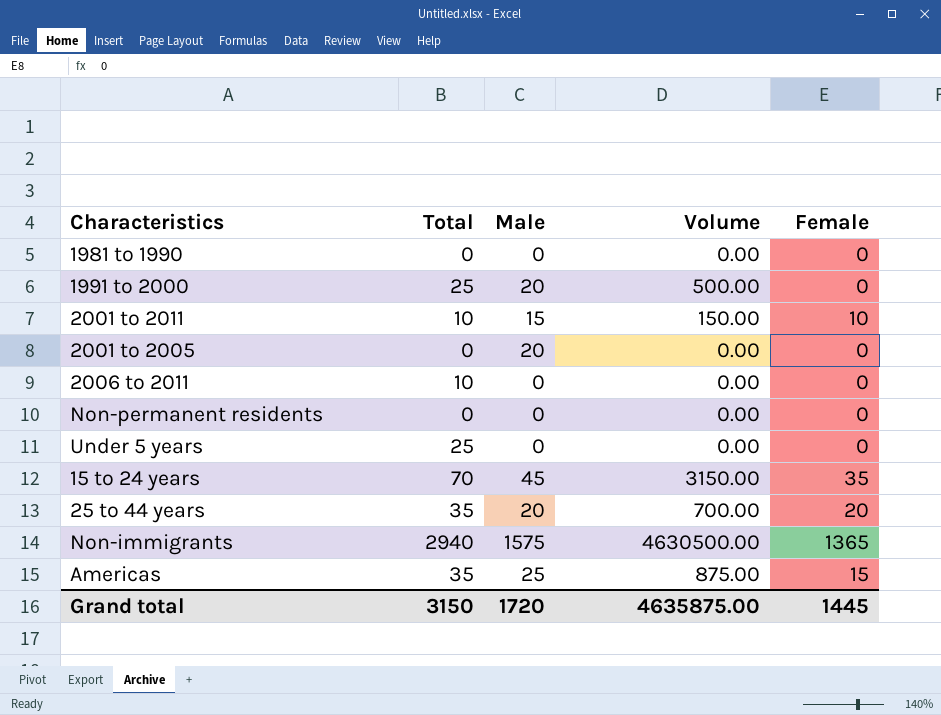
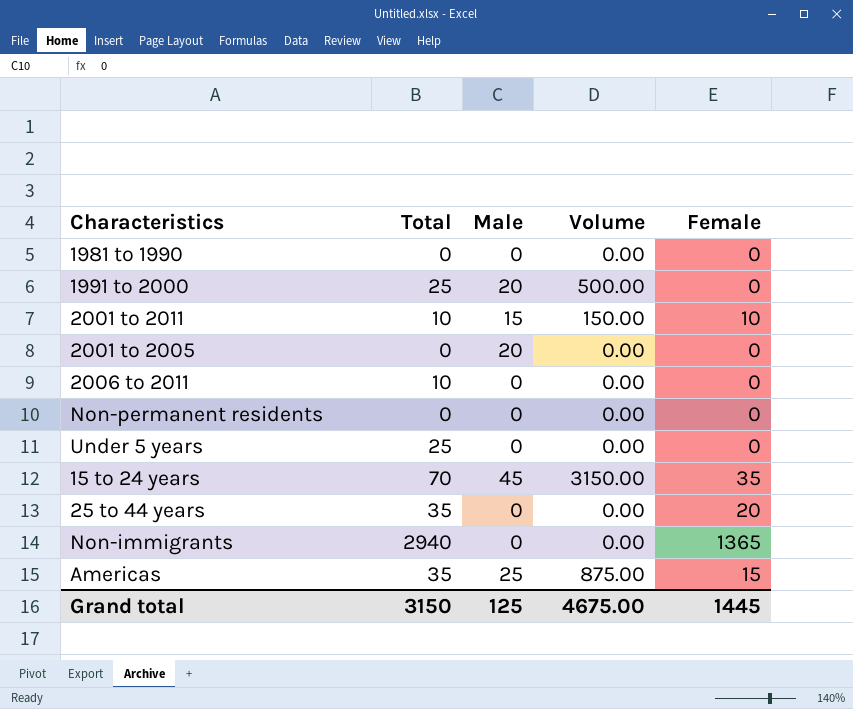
25 to 44 years | Male: 20 -> 0
25 to 44 years | Volume: 700.00 -> 0.00
Non-immigrants | Male: 1575 -> 0
Non-immigrants | Volume: 4630500.00 -> 0.00
Grand total | Male: 1720 -> 125
Grand total | Volume: 4635875.00 -> 4675.00

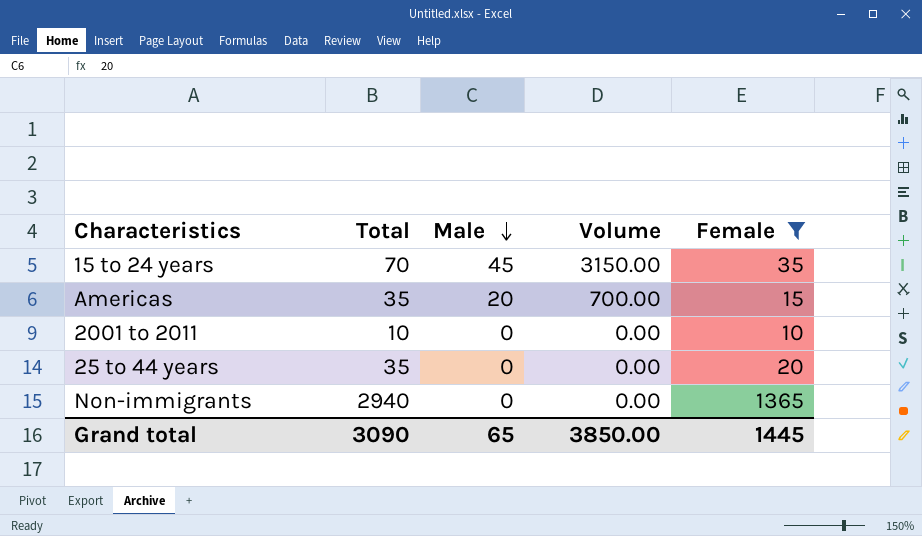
filter: none -> Female != 0
row order: none -> Male descending
Americas | Male: 25 -> 20
Americas | Volume: 875.00 -> 700.00
2001 to 2011 | Male: 15 -> 0
2001 to 2011 | Volume: 150.00 -> 0.00
Grand total | Total: 3150 -> 3090
Grand total | Male: 125 -> 65
Grand total | Volume: 4675.00 -> 3850.00

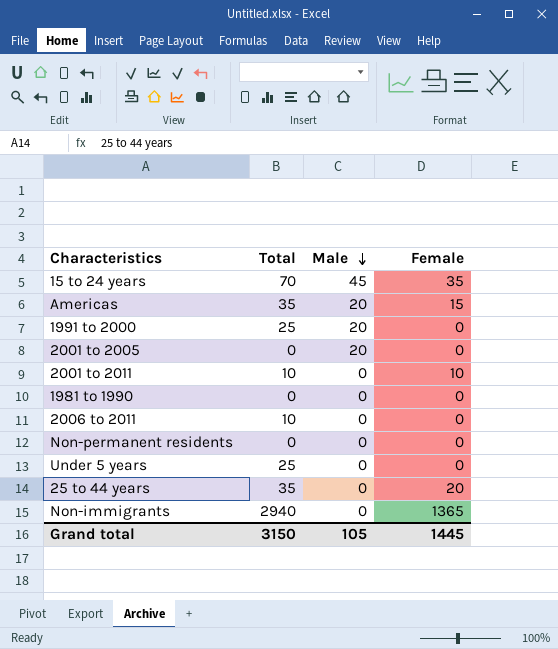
filter: Female != 0 -> none
column Volume | formula: [Total] * [Male] -> none
Grand total | Total: 3090 -> 3150
Grand total | Male: 65 -> 105

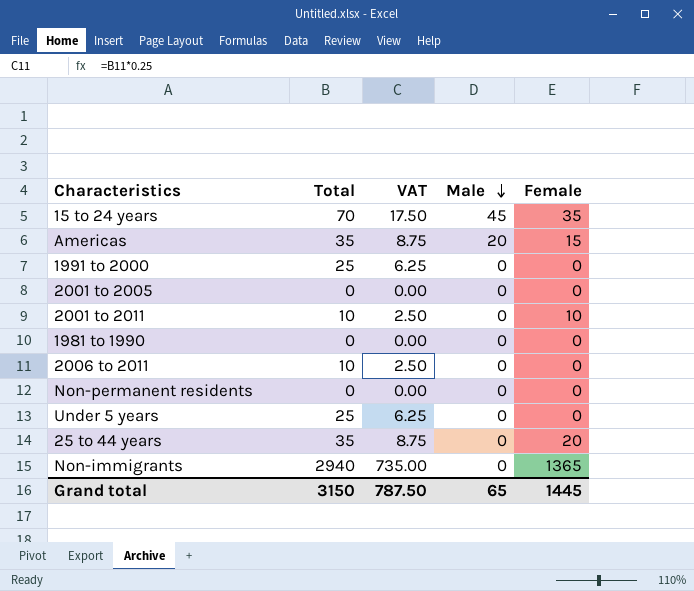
column VAT | formula: none -> [Total] * 0.25
1991 to 2000 | Male: 20 -> 0
2001 to 2005 | Male: 20 -> 0
Grand total | Male: 105 -> 65

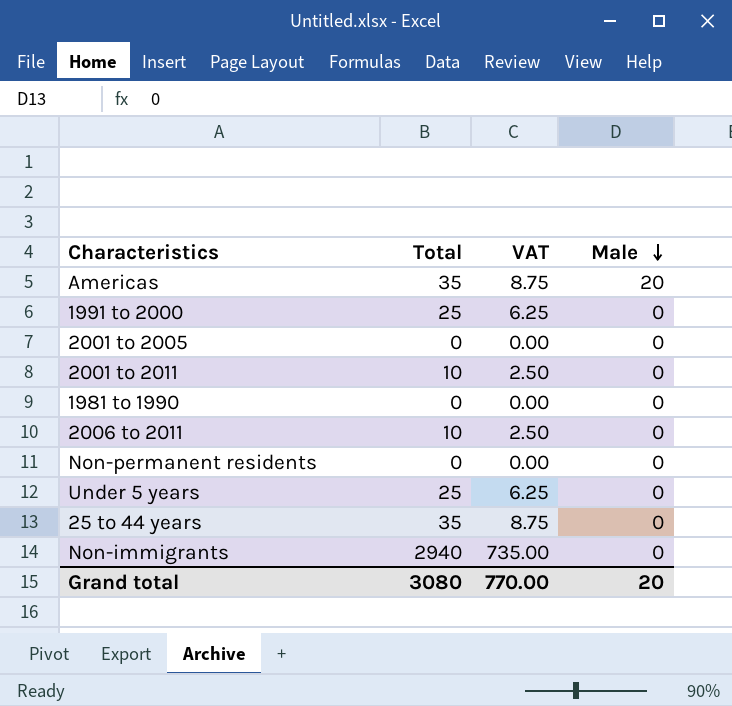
column Female | position: 5 -> none
row 15 to 24 years: 70 | 17.50 | 45 | 35 -> none
Grand total | Total: 3150 -> 3080
Grand total | VAT: 787.50 -> 770.00
Grand total | Male: 65 -> 20

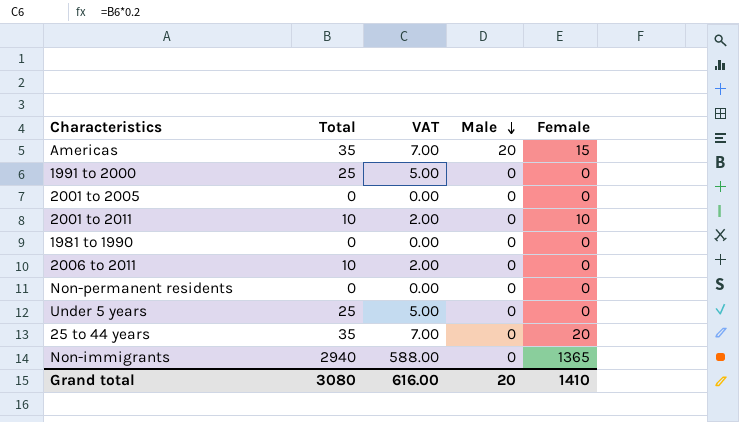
column VAT | formula: [Total] * 0.25 -> [Total] * 0.2
column Female | position: none -> 5
Grand total | VAT: 770.00 -> 616.00

